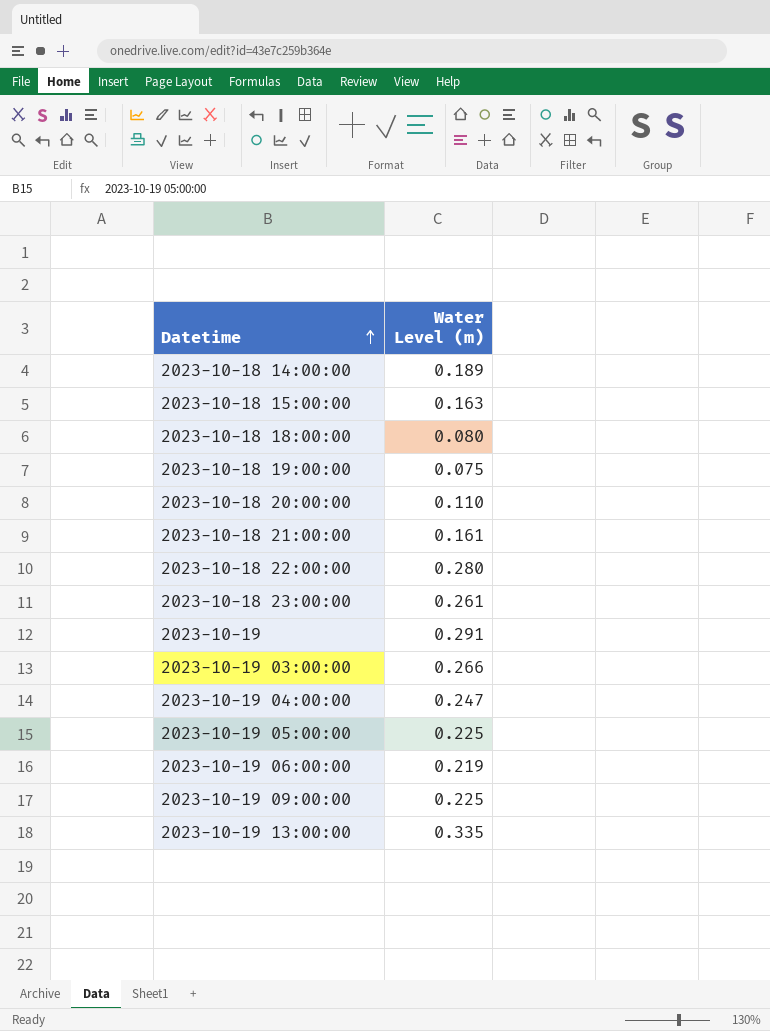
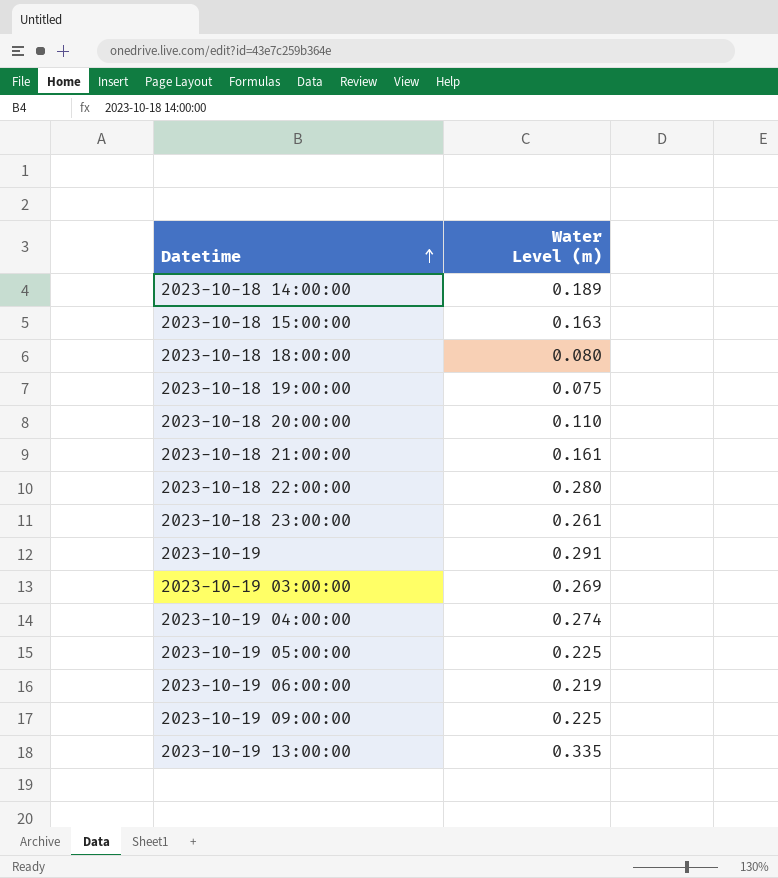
2023-10-19 03:00:00 | Water Level (m): 0.266 -> 0.269
2023-10-19 04:00:00 | Water Level (m): 0.247 -> 0.274

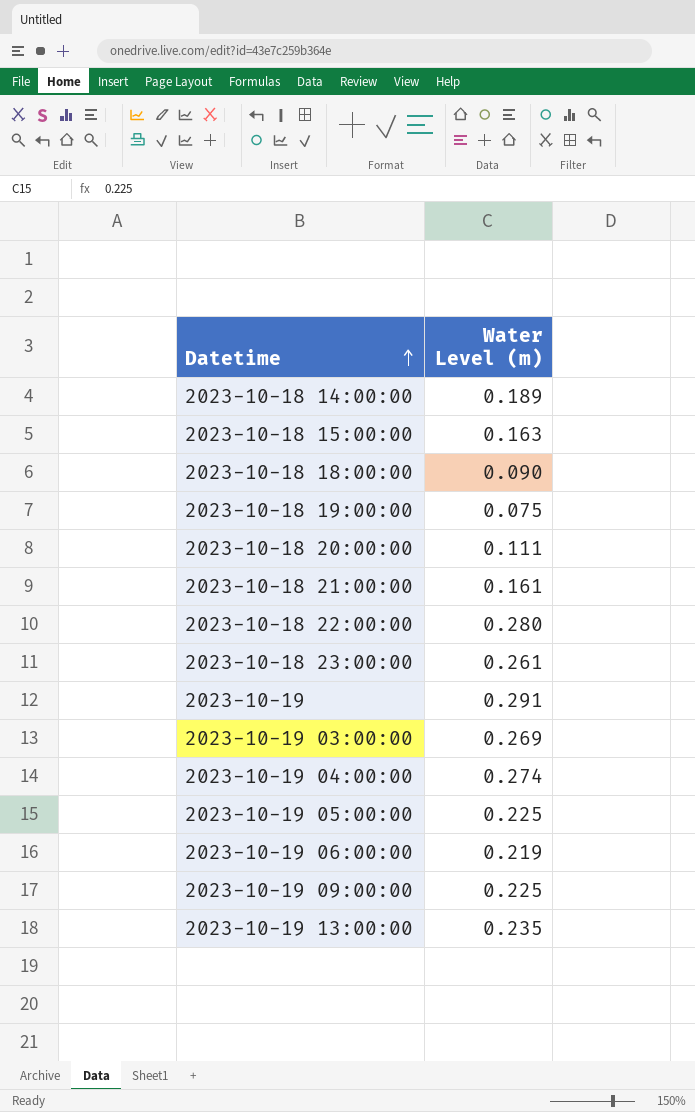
2023-10-18 18:00:00 | Water Level (m): 0.080 -> 0.090
2023-10-18 20:00:00 | Water Level (m): 0.110 -> 0.111
2023-10-19 13:00:00 | Water Level (m): 0.335 -> 0.235

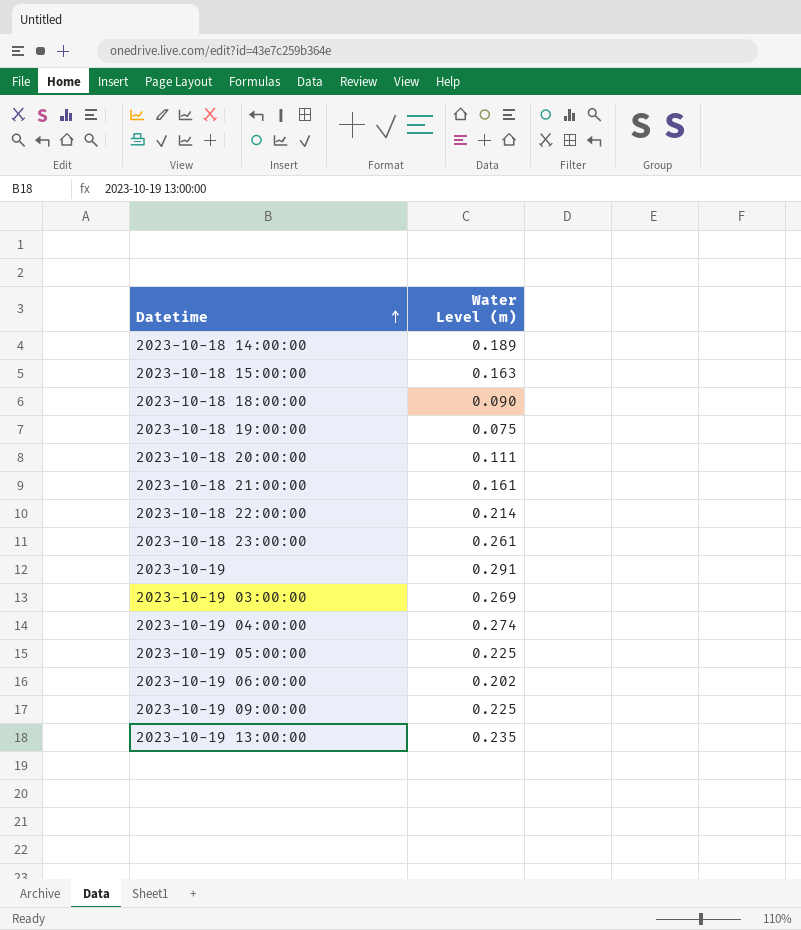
2023-10-18 22:00:00 | Water Level (m): 0.280 -> 0.214
2023-10-19 06:00:00 | Water Level (m): 0.219 -> 0.202

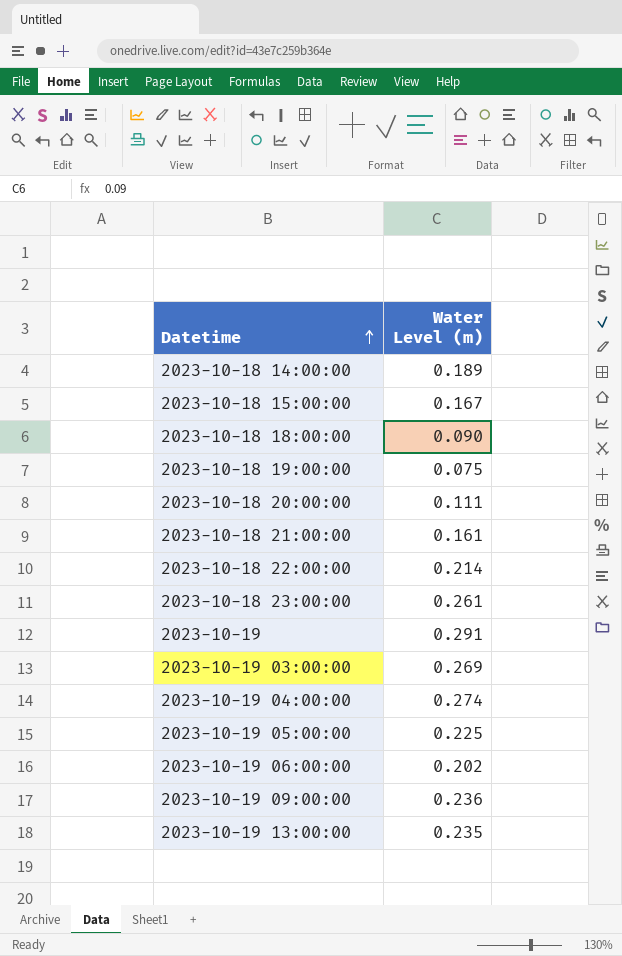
2023-10-18 15:00:00 | Water Level (m): 0.163 -> 0.167
2023-10-19 09:00:00 | Water Level (m): 0.225 -> 0.236

